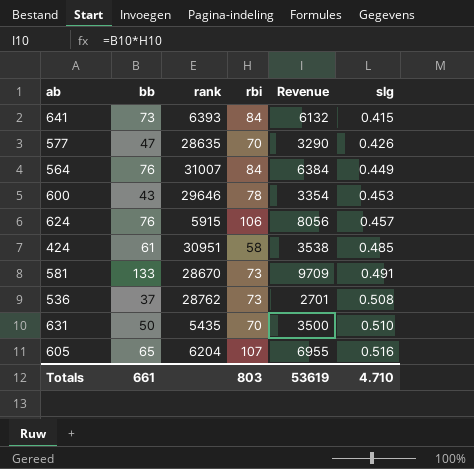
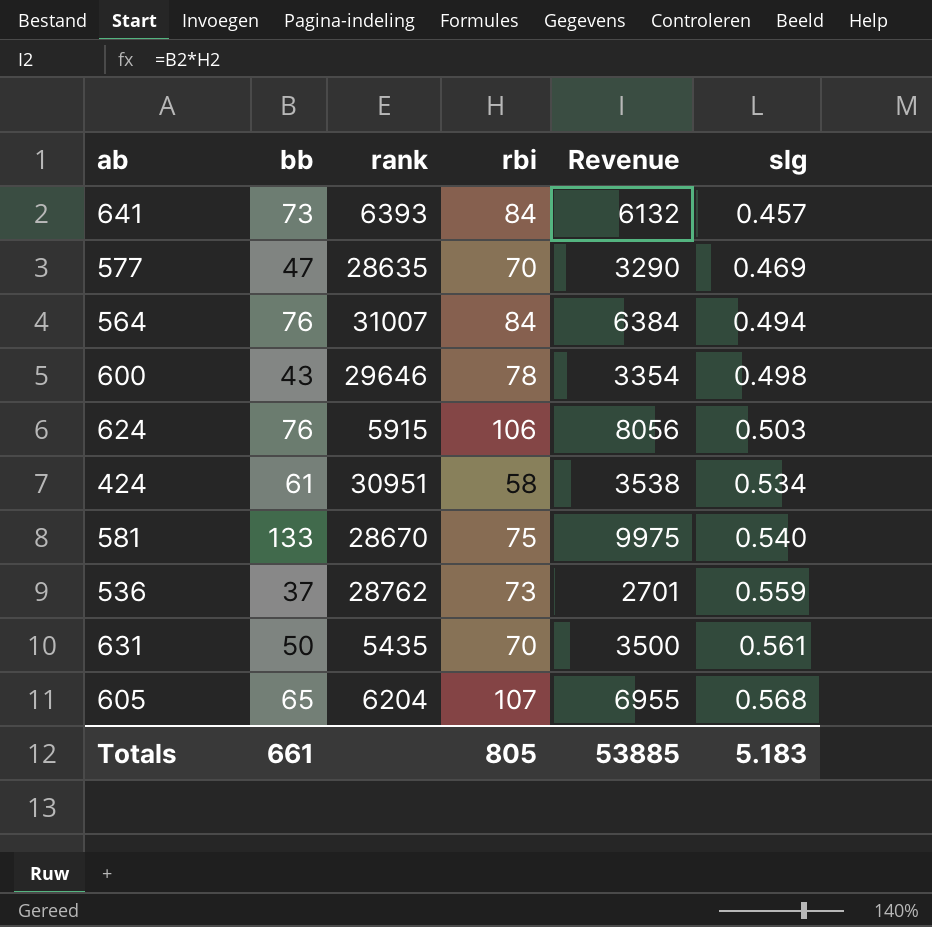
641 | slg: 0.415 -> 0.457
577 | slg: 0.426 -> 0.469
564 | slg: 0.449 -> 0.494
600 | slg: 0.453 -> 0.498
624 | slg: 0.457 -> 0.503
424 | slg: 0.485 -> 0.534
581 | rbi: 73 -> 75
581 | Revenue: 9709 -> 9975
581 | slg: 0.491 -> 0.540
536 | slg: 0.508 -> 0.559
631 | slg: 0.510 -> 0.561
605 | slg: 0.516 -> 0.568
Totals | rbi: 803 -> 805
Totals | Revenue: 53619 -> 53885
Totals | slg: 4.710 -> 5.183

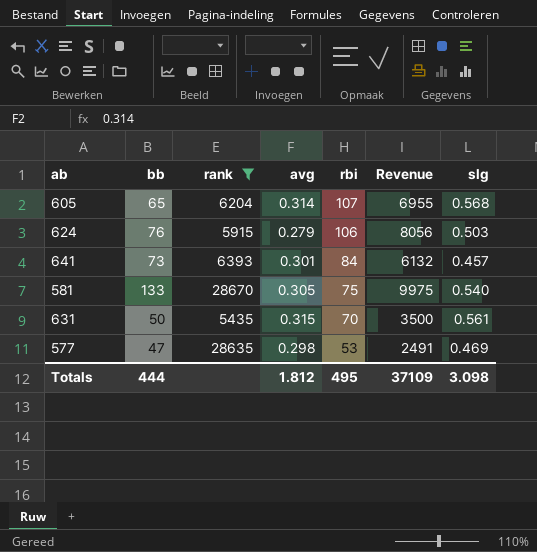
filter: none -> rank <= 28670
row order: slg ascending -> rbi descending
column avg | position: none -> 4
577 | rbi: 70 -> 53
577 | Revenue: 3290 -> 2491
Totals | bb: 661 -> 444
Totals | rbi: 805 -> 495
Totals | Revenue: 53885 -> 37109
Totals | slg: 5.183 -> 3.098

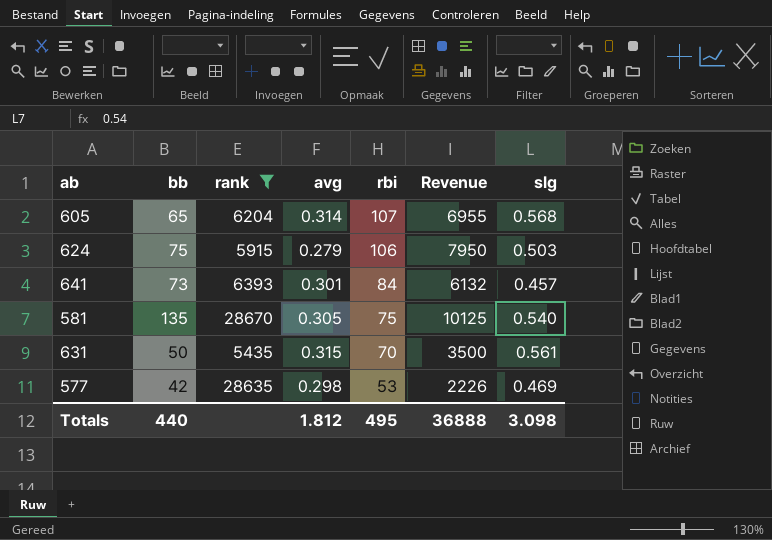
624 | bb: 76 -> 75
624 | Revenue: 8056 -> 7950
581 | bb: 133 -> 135
581 | Revenue: 9975 -> 10125
577 | bb: 47 -> 42
577 | Revenue: 2491 -> 2226
Totals | bb: 444 -> 440
Totals | Revenue: 37109 -> 36888

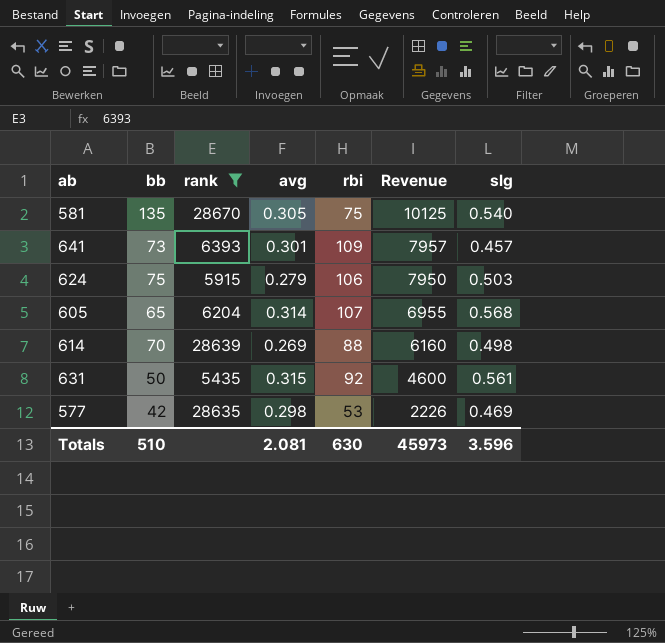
row order: rbi descending -> Revenue descending
641 | rbi: 84 -> 109
641 | Revenue: 6132 -> 7957
row 614: none -> 70 | 28639 | 0.269 | 88 | 6160 | 0.498
631 | rbi: 70 -> 92
631 | Revenue: 3500 -> 4600
Totals | bb: 440 -> 510
Totals | avg: 1.812 -> 2.081
Totals | rbi: 495 -> 630
Totals | Revenue: 36888 -> 45973
Totals | slg: 3.098 -> 3.596

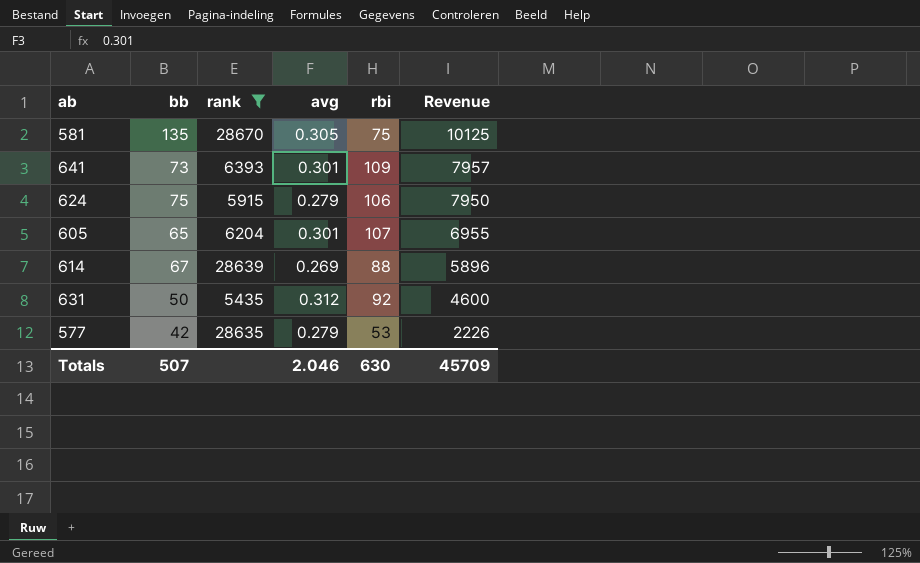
column slg | position: 7 -> none
605 | avg: 0.314 -> 0.301
614 | bb: 70 -> 67
614 | Revenue: 6160 -> 5896
631 | avg: 0.315 -> 0.312
577 | avg: 0.298 -> 0.279
Totals | bb: 510 -> 507
Totals | avg: 2.081 -> 2.046
Totals | Revenue: 45973 -> 45709

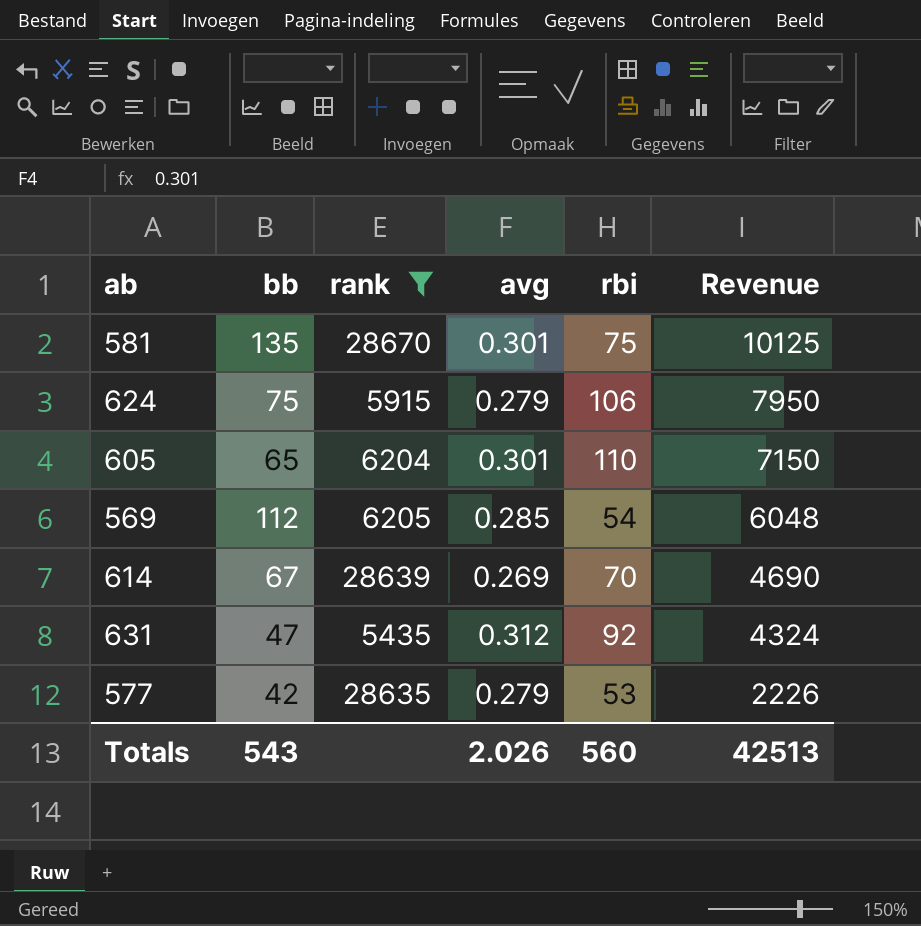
row 641: 73 | 6393 | 0.301 | 109 | 7957 -> none
581 | avg: 0.305 -> 0.301
605 | rbi: 107 -> 110
605 | Revenue: 6955 -> 7150
row 569: none -> 112 | 6205 | 0.285 | 54 | 6048
614 | rbi: 88 -> 70
614 | Revenue: 5896 -> 4690
631 | bb: 50 -> 47
631 | Revenue: 4600 -> 4324
Totals | bb: 507 -> 543
Totals | avg: 2.046 -> 2.026
Totals | rbi: 630 -> 560
Totals | Revenue: 45709 -> 42513

